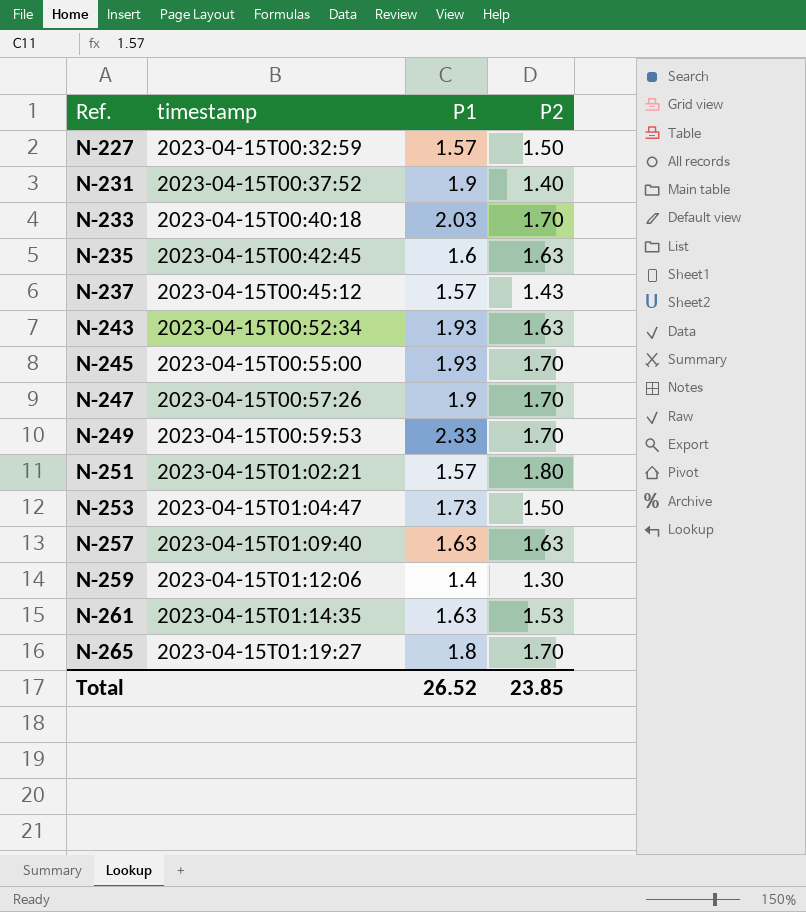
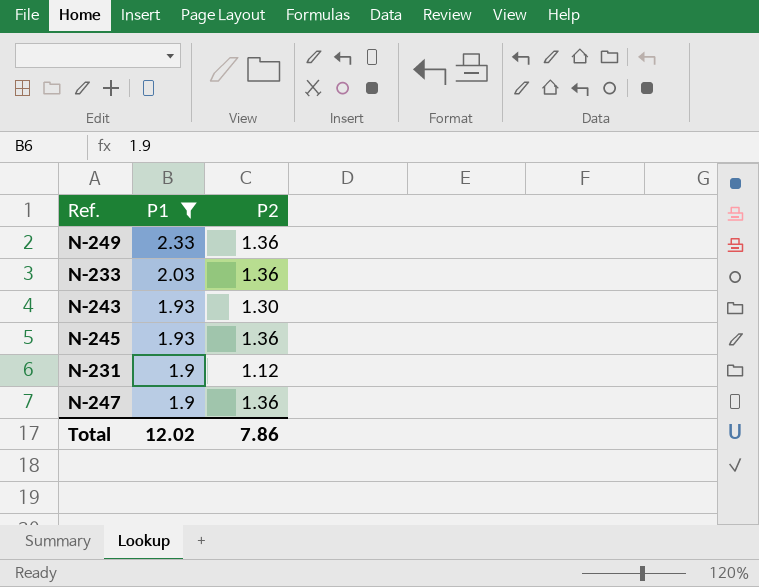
filter: none -> P1 >= 1.9
row order: Ref. ascending -> P1 descending
column timestamp | position: 2 -> none
N-249 | P2: 1.70 -> 1.36
N-233 | P2: 1.70 -> 1.36
N-243 | P2: 1.63 -> 1.30
N-245 | P2: 1.70 -> 1.36
N-231 | P2: 1.40 -> 1.12
N-247 | P2: 1.70 -> 1.36
Total | P1: 26.52 -> 12.02
Total | P2: 23.85 -> 7.86

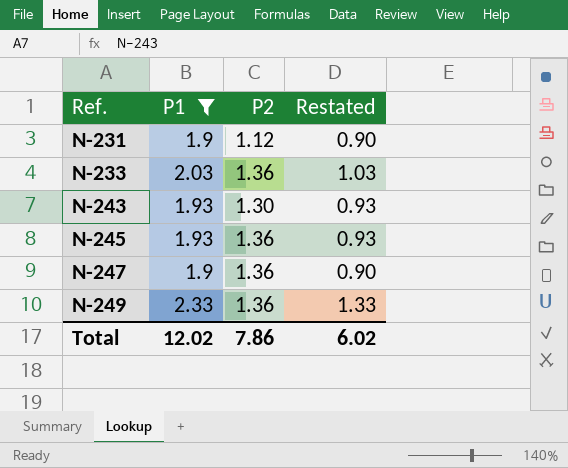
row order: P1 descending -> Ref. ascending
column Restated | formula: none -> [P1] - 1

